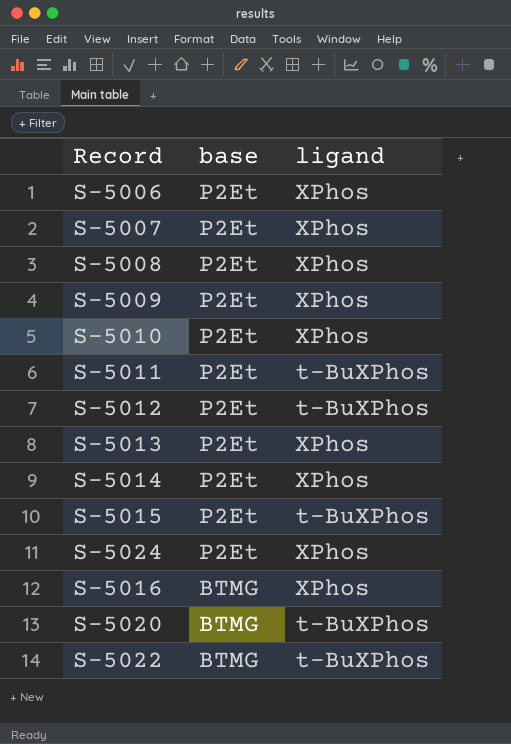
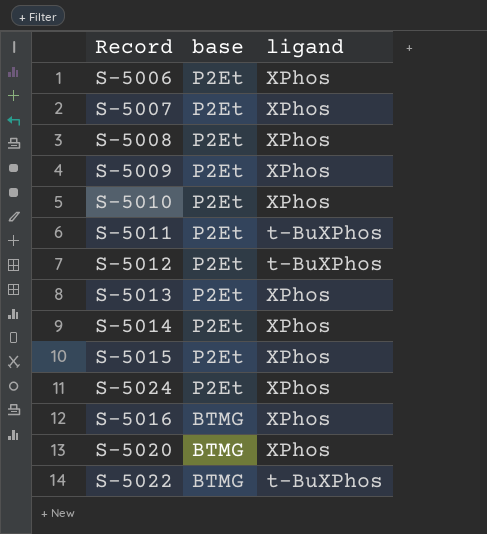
S-5015 | ligand: t-BuXPhos -> XPhos
S-5020 | ligand: t-BuXPhos -> XPhos

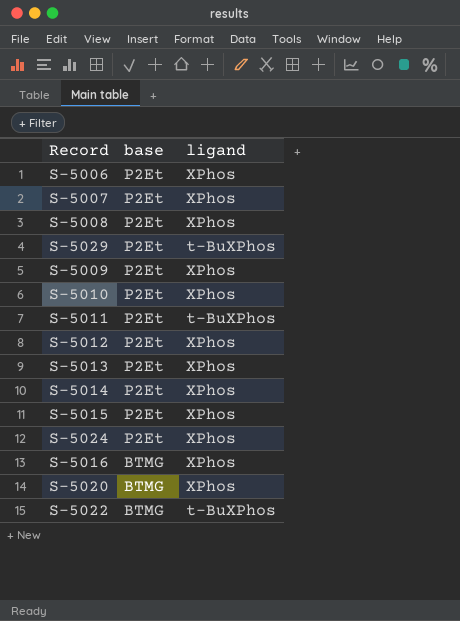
row S-5029: none -> P2Et | t-BuXPhos
S-5012 | ligand: t-BuXPhos -> XPhos

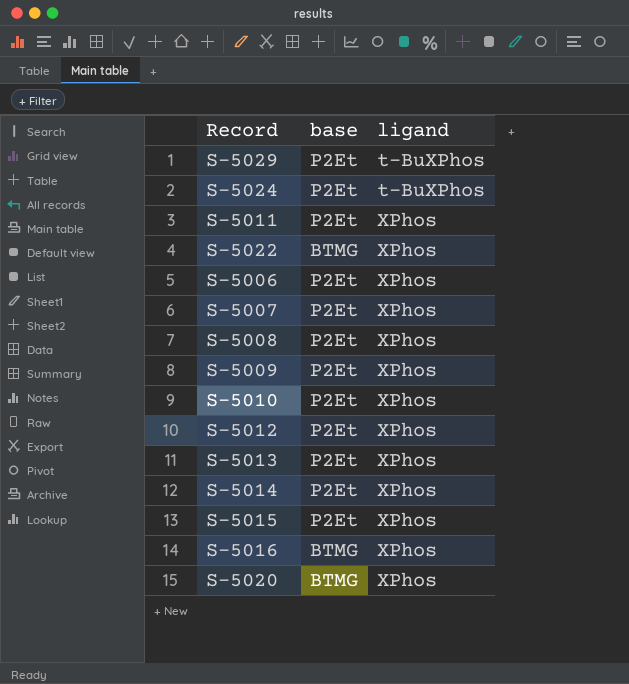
row order: base descending -> ligand ascending
S-5024 | ligand: XPhos -> t-BuXPhos
S-5011 | ligand: t-BuXPhos -> XPhos
S-5022 | ligand: t-BuXPhos -> XPhos

